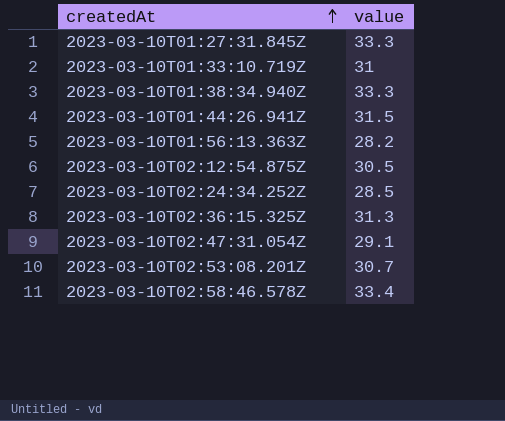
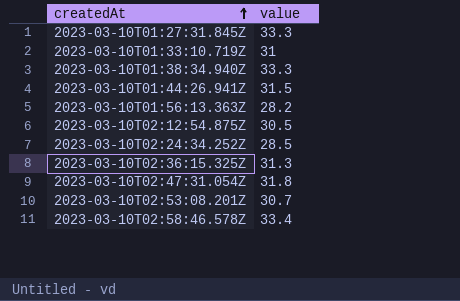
2023-03-10T02:47:31.054Z | value: 29.1 -> 31.8

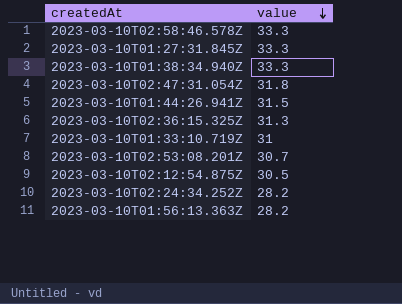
row order: createdAt ascending -> value descending
2023-03-10T02:58:46.578Z | value: 33.4 -> 33.3
2023-03-10T02:24:34.252Z | value: 28.5 -> 28.2

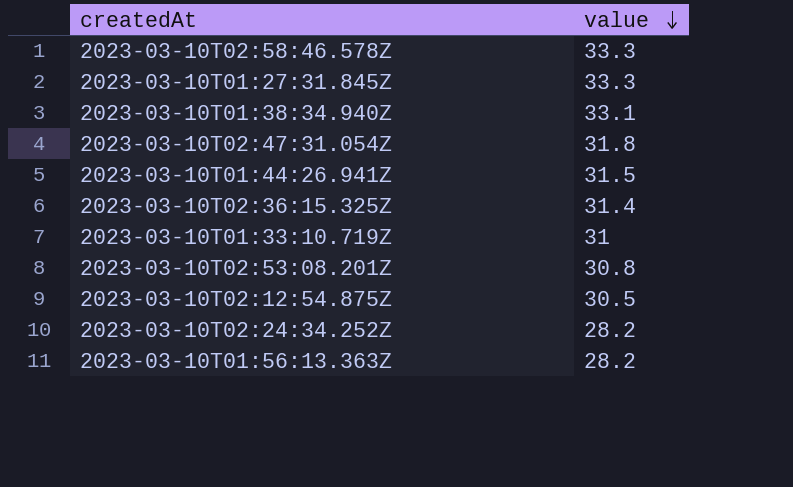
2023-03-10T01:38:34.940Z | value: 33.3 -> 33.1
2023-03-10T02:36:15.325Z | value: 31.3 -> 31.4
2023-03-10T02:53:08.201Z | value: 30.7 -> 30.8

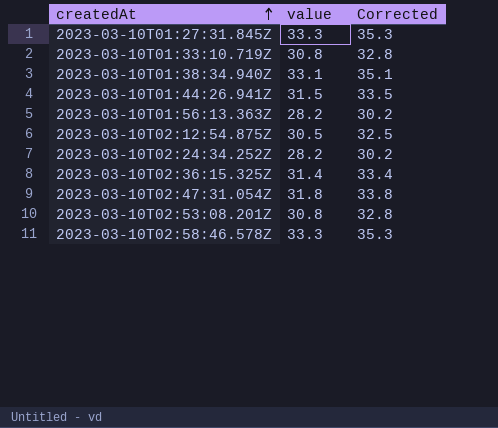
row order: value descending -> createdAt ascending
column Corrected | formula: none -> [value] + 2
2023-03-10T01:33:10.719Z | value: 31 -> 30.8

